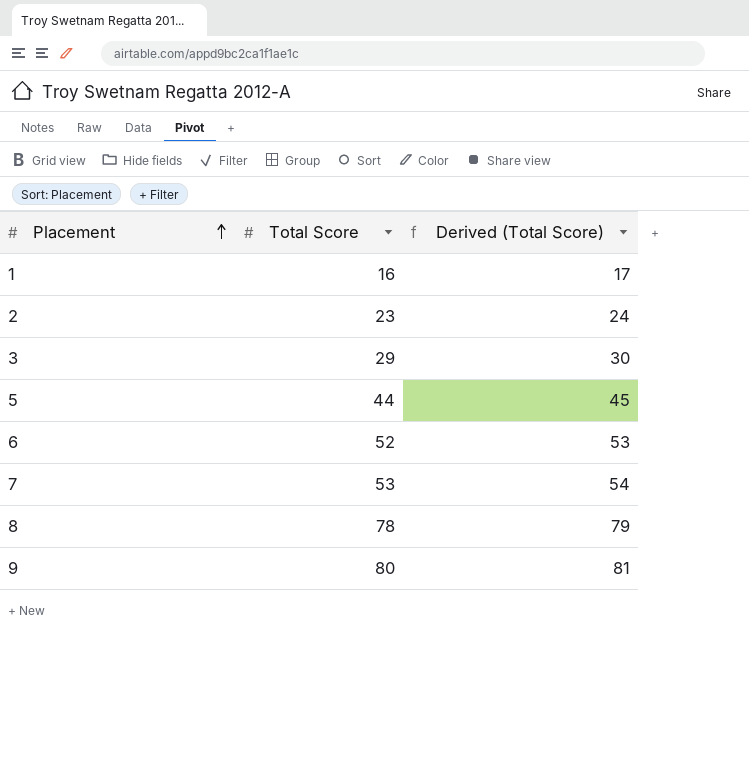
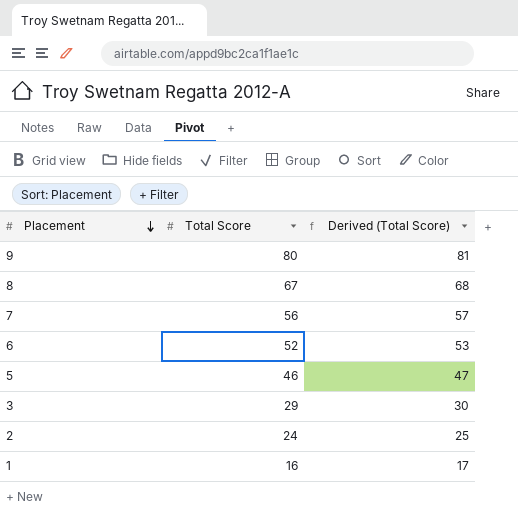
row order: Placement ascending -> Placement descending
8 | Total Score: 78 -> 67
8 | Derived (Total Score): 79 -> 68
7 | Total Score: 53 -> 56
7 | Derived (Total Score): 54 -> 57
5 | Total Score: 44 -> 46
5 | Derived (Total Score): 45 -> 47
2 | Total Score: 23 -> 24
2 | Derived (Total Score): 24 -> 25

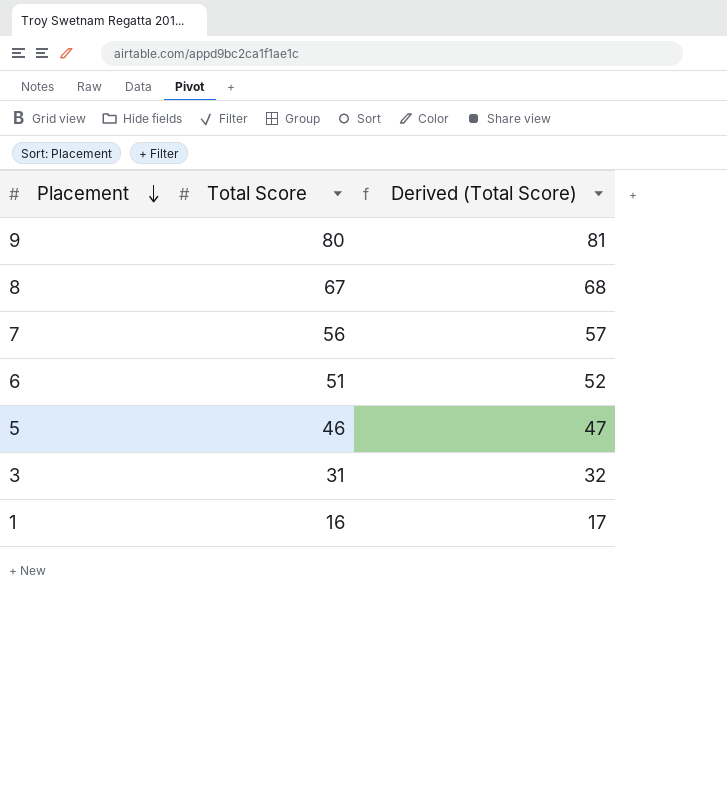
row 2: 24 | 25 -> none
6 | Total Score: 52 -> 51
6 | Derived (Total Score): 53 -> 52
3 | Total Score: 29 -> 31
3 | Derived (Total Score): 30 -> 32

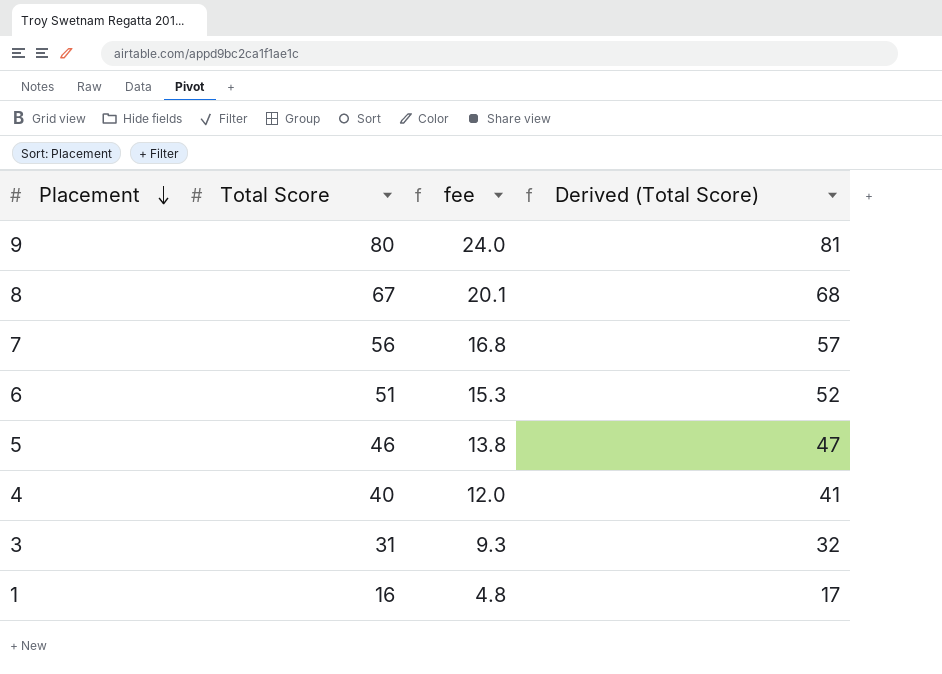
column fee | formula: none -> [Total Score] * 0.3
row 4: none -> 40 | 12.0 | 41

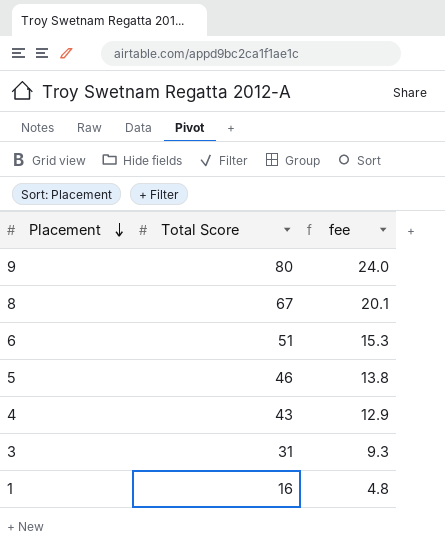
column Derived (Total Score) | formula: [Total Score] + 1 -> none
row 7: 56 | 16.8 | 57 -> none
4 | Total Score: 40 -> 43
4 | fee: 12.0 -> 12.9

